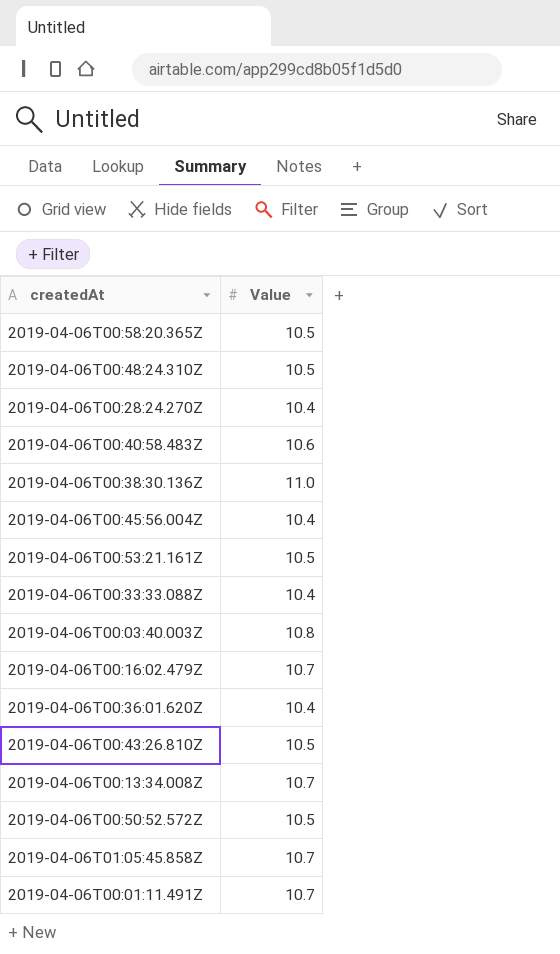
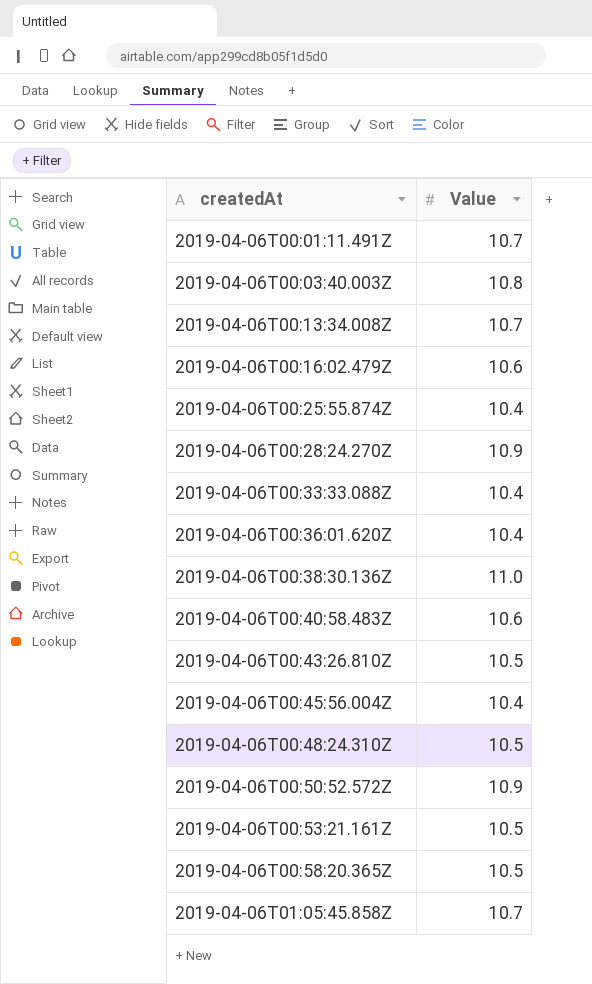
row order: none -> createdAt ascending
2019-04-06T00:16:02.479Z | Value: 10.7 -> 10.6
row 2019-04-06T00:25:55.874Z: none -> 10.4
2019-04-06T00:28:24.270Z | Value: 10.4 -> 10.9
2019-04-06T00:50:52.572Z | Value: 10.5 -> 10.9

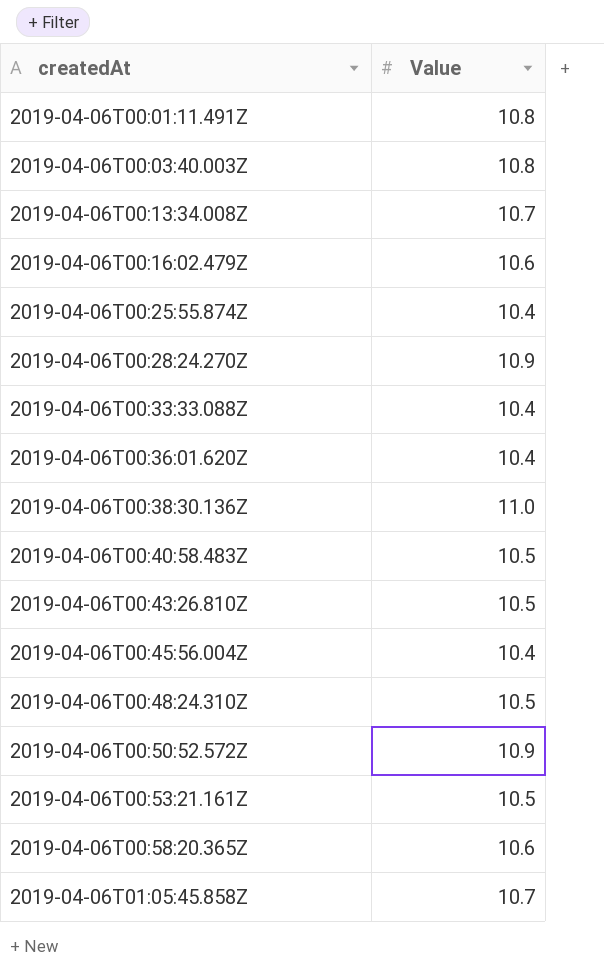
2019-04-06T00:01:11.491Z | Value: 10.7 -> 10.8
2019-04-06T00:40:58.483Z | Value: 10.6 -> 10.5
2019-04-06T00:58:20.365Z | Value: 10.5 -> 10.6

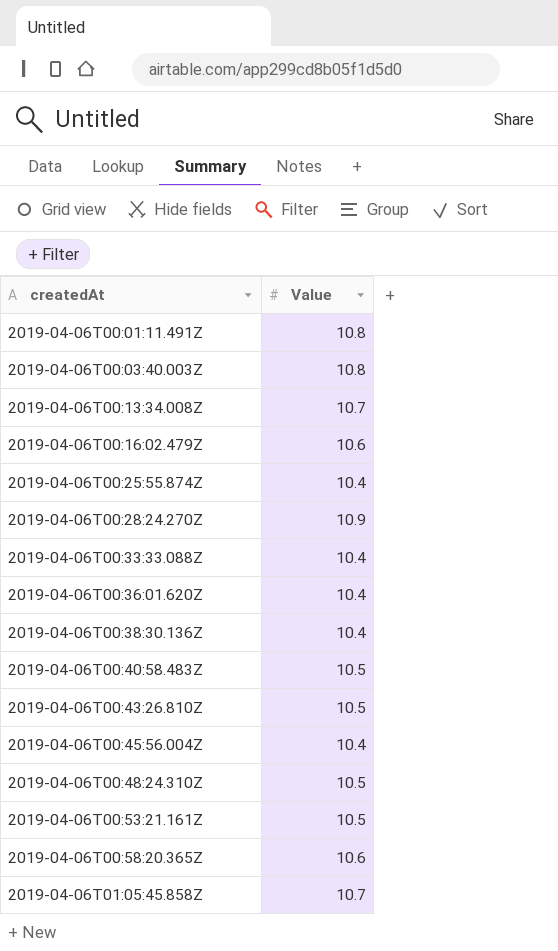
row 2019-04-06T00:50:52.572Z: 10.9 -> none
2019-04-06T00:38:30.136Z | Value: 11.0 -> 10.4

